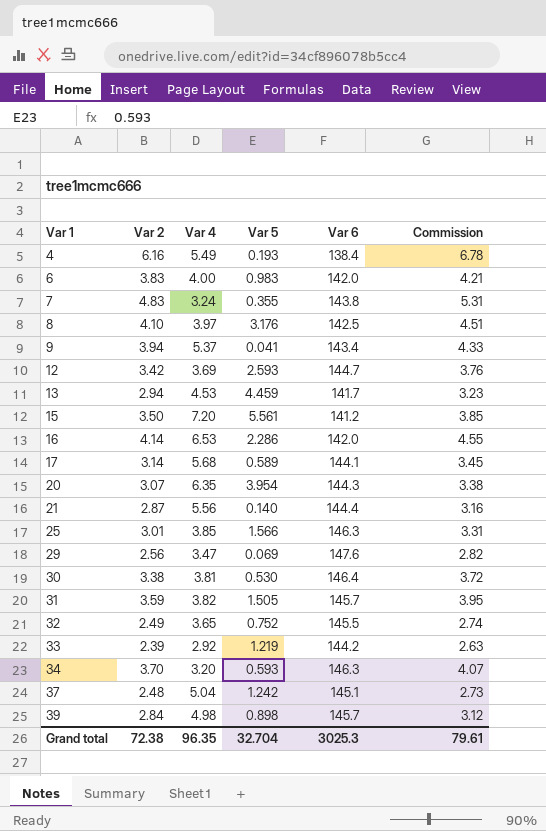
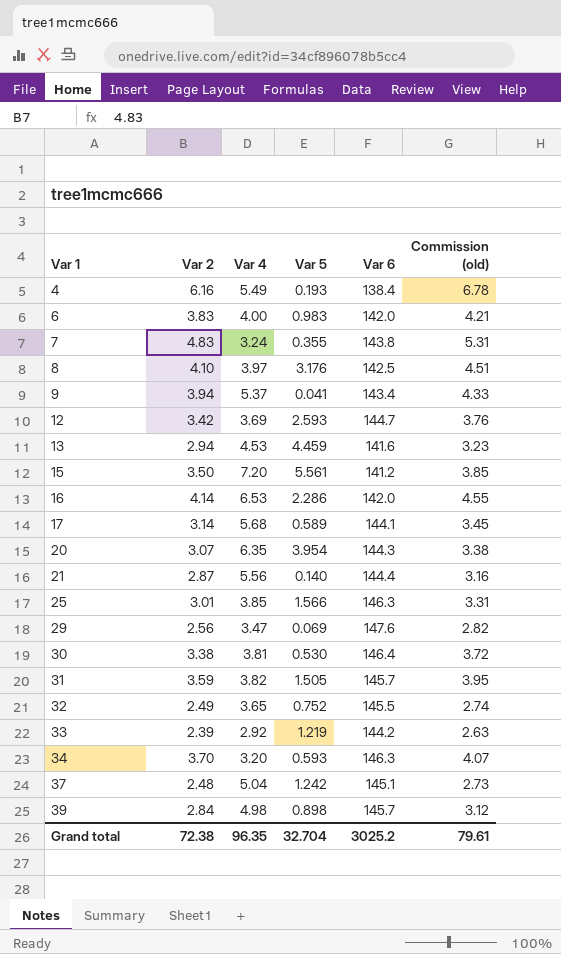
column name: Commission -> Commission (old)
13 | Var 6: 141.7 -> 141.6
Grand total | Var 6: 3025.3 -> 3025.2

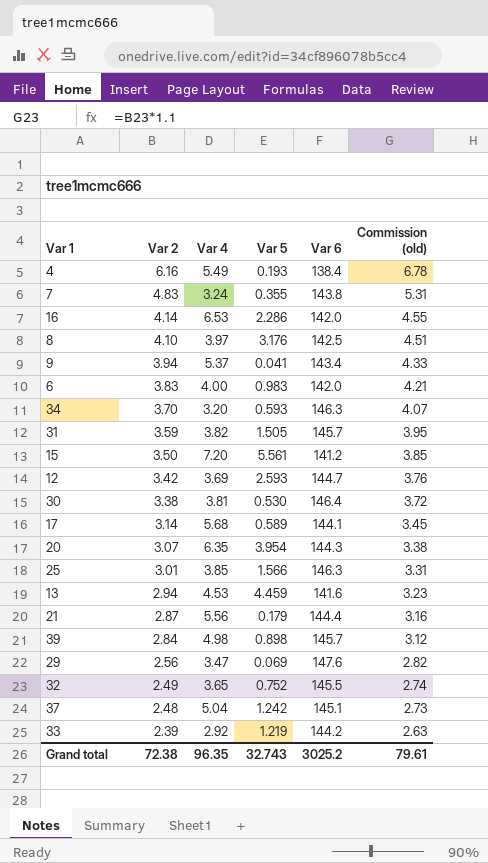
row order: Var 1 ascending -> Var 2 descending
21 | Var 5: 0.140 -> 0.179
Grand total | Var 5: 32.704 -> 32.743

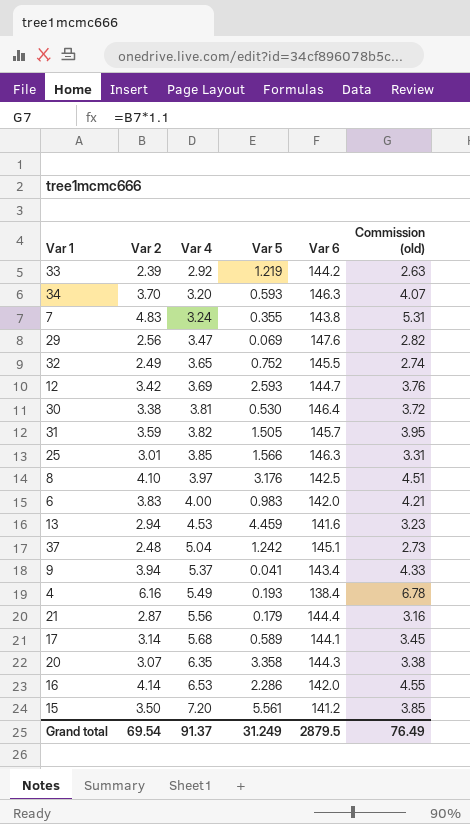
row order: Var 2 descending -> Var 4 ascending
row 39: 2.84 | 4.98 | 0.898 | 145.7 | 3.12 -> none
20 | Var 5: 3.954 -> 3.358
Grand total | Var 2: 72.38 -> 69.54
Grand total | Var 4: 96.35 -> 91.37
Grand total | Var 5: 32.743 -> 31.249
Grand total | Var 6: 3025.2 -> 2879.5
Grand total | Commission (old): 79.61 -> 76.49

